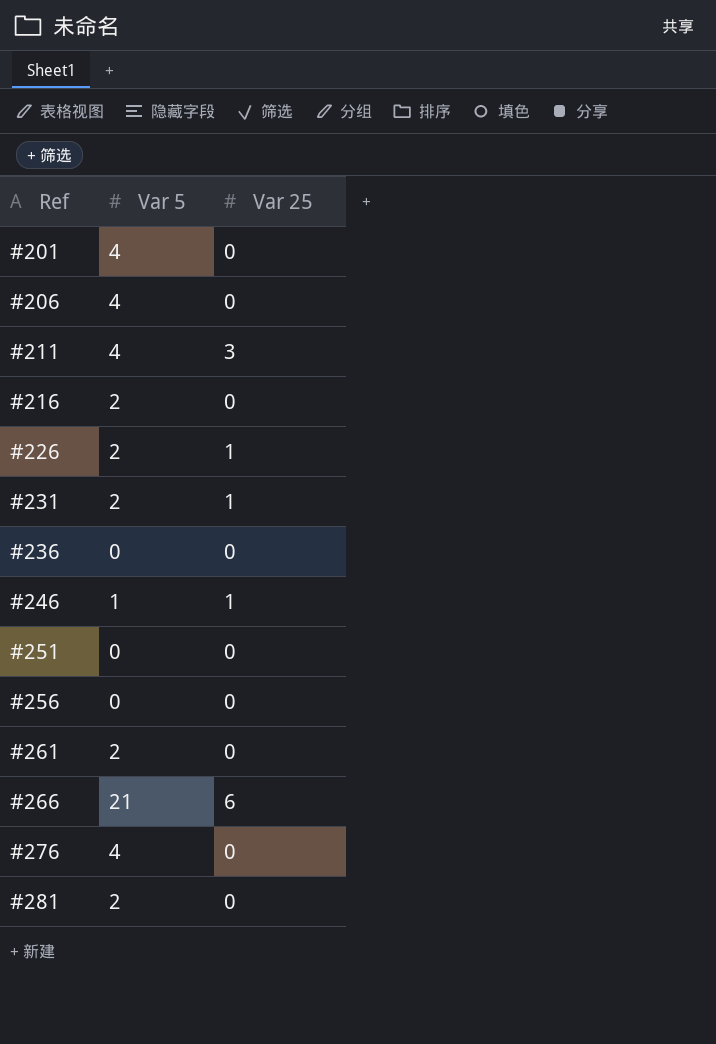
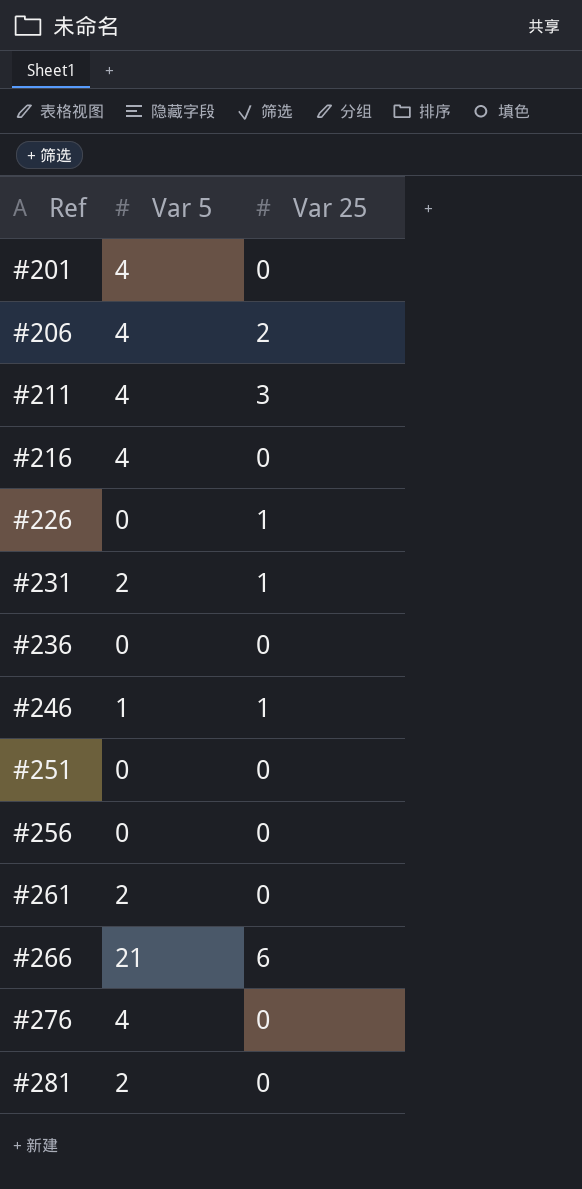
#206 | Var 25: 0 -> 2
#216 | Var 5: 2 -> 4
#226 | Var 5: 2 -> 0

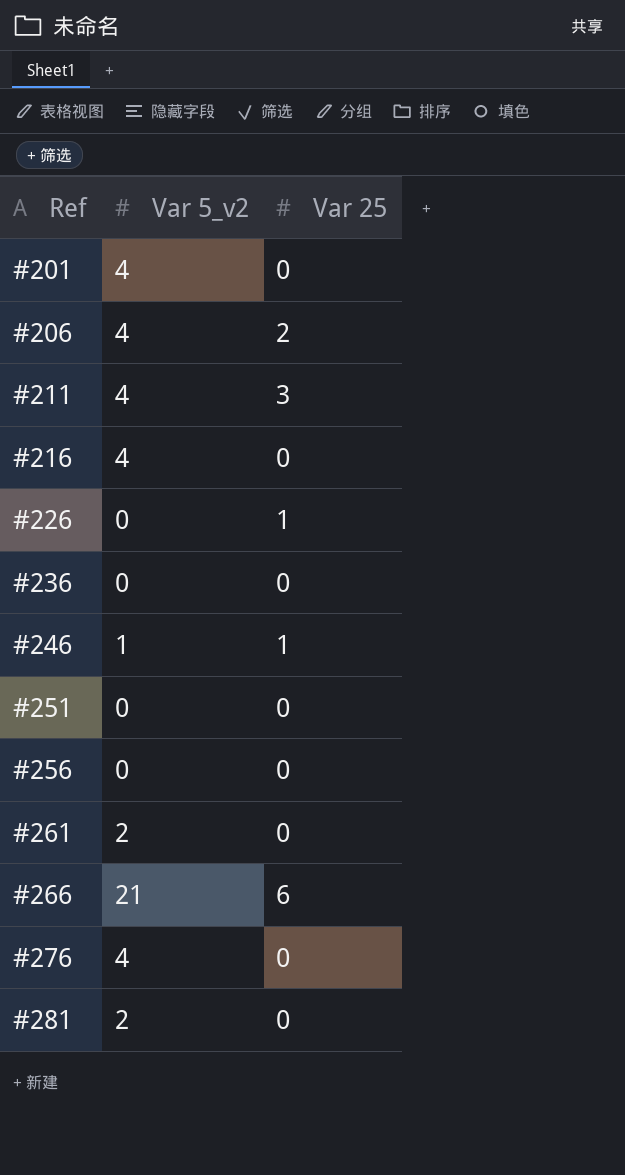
column name: Var 5 -> Var 5_v2
row #231: 2 | 1 -> none

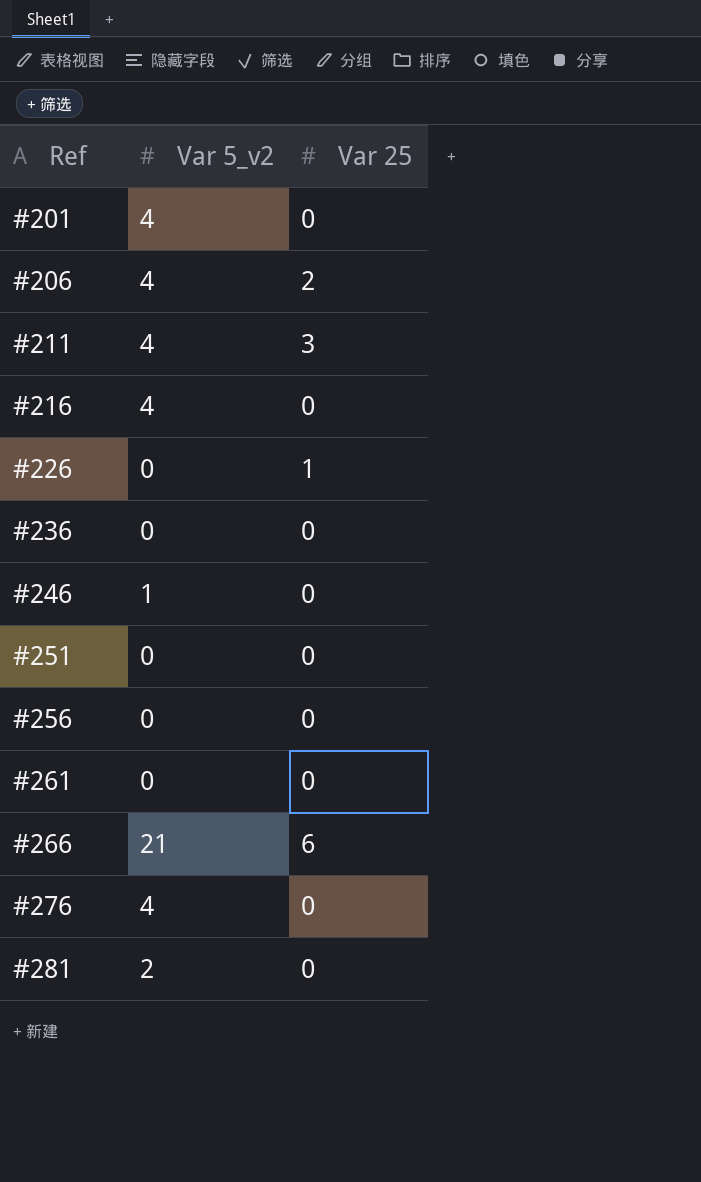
#246 | Var 25: 1 -> 0
#261 | Var 5_v2: 2 -> 0

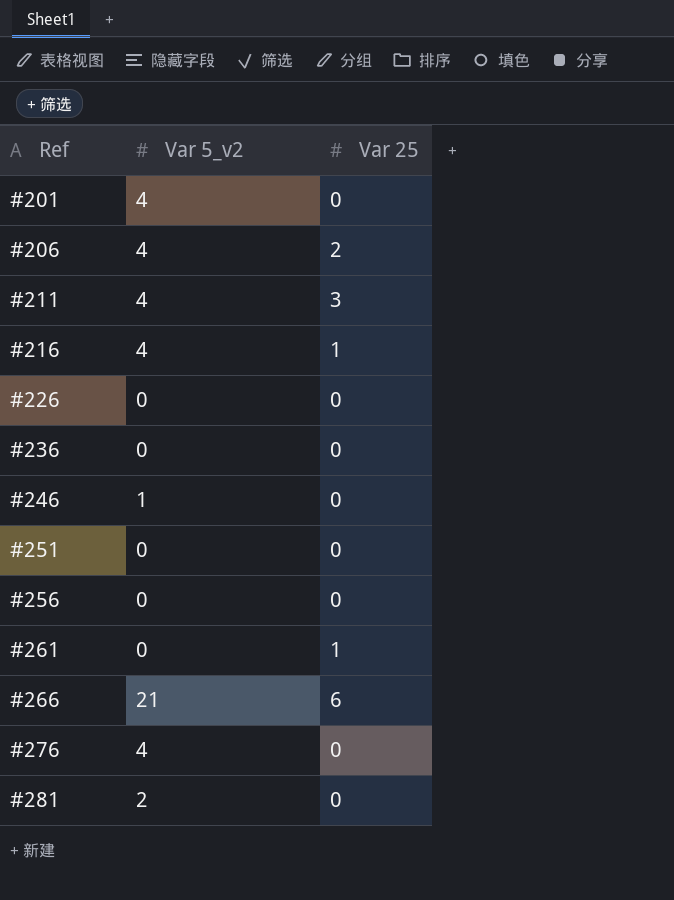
#216 | Var 25: 0 -> 1
#226 | Var 25: 1 -> 0
#261 | Var 25: 0 -> 1

